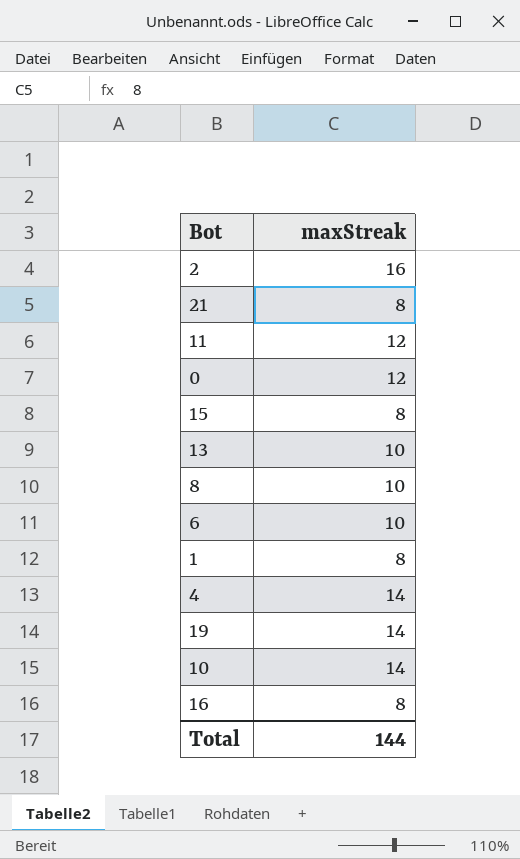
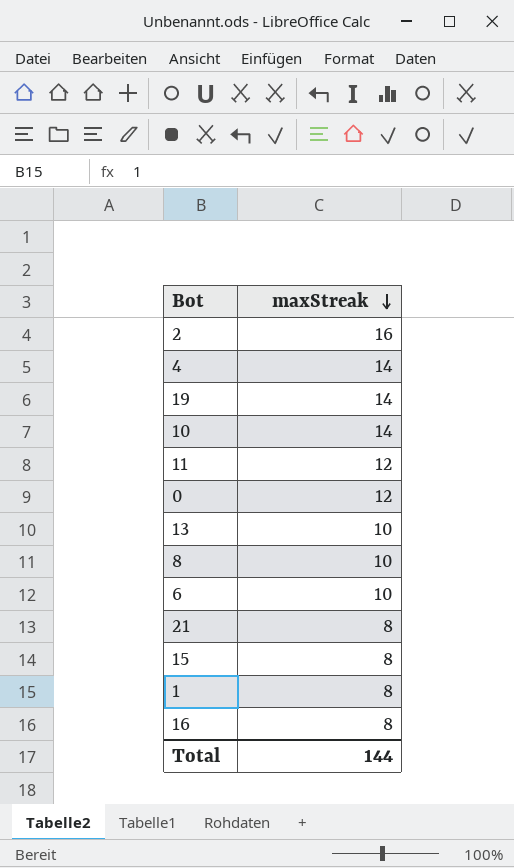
row order: none -> maxStreak descending

